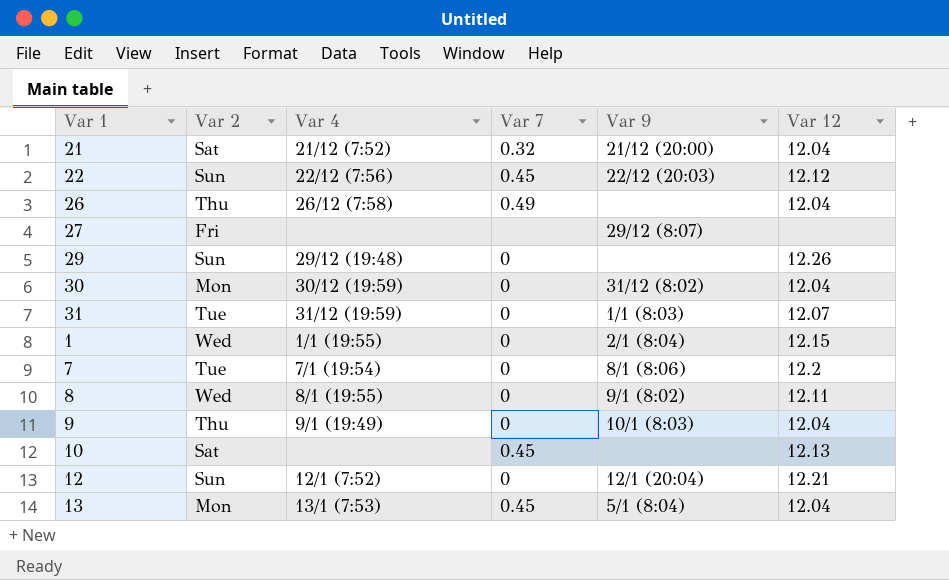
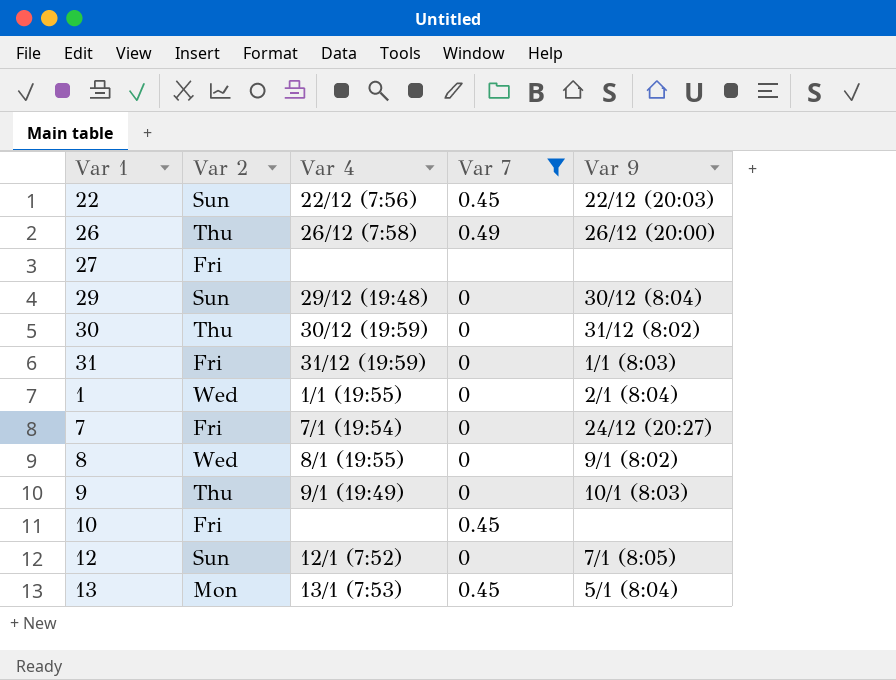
filter: none -> Var 7 != 0.32
column Var 12 | position: 6 -> none
26 | Var 9: none -> 26/12 (20:00)
27 | Var 9: 29/12 (8:07) -> none
29 | Var 9: none -> 30/12 (8:04)
30 | Var 2: Mon -> Thu
31 | Var 2: Tue -> Fri
7 | Var 2: Tue -> Fri
7 | Var 9: 8/1 (8:06) -> 24/12 (20:27)
10 | Var 2: Sat -> Fri
12 | Var 9: 12/1 (20:04) -> 7/1 (8:05)

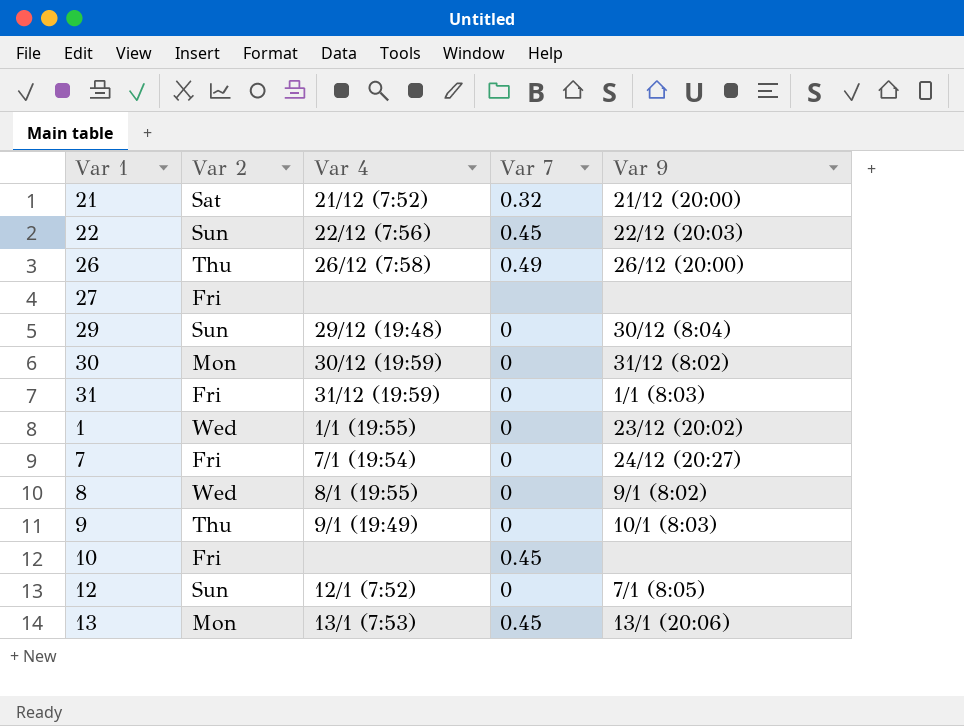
filter: Var 7 != 0.32 -> none
30 | Var 2: Thu -> Mon
1 | Var 9: 2/1 (8:04) -> 23/12 (20:02)
13 | Var 9: 5/1 (8:04) -> 13/1 (20:06)

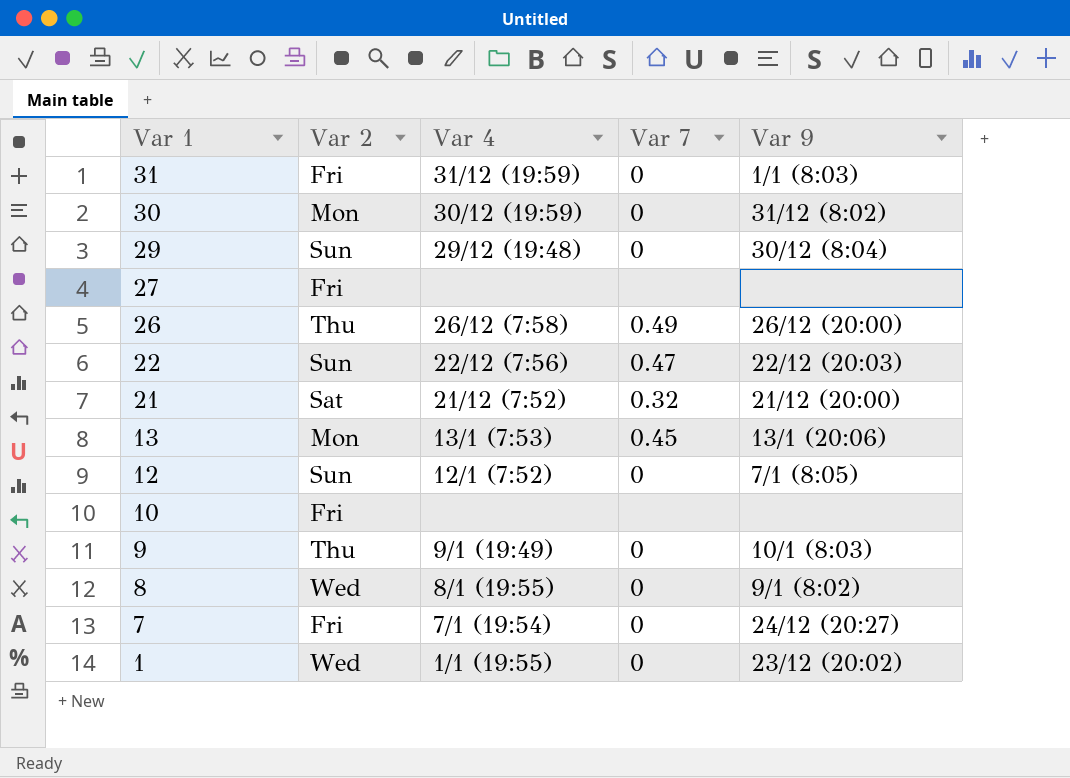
row order: none -> Var 1 descending
22 | Var 7: 0.45 -> 0.47
10 | Var 7: 0.45 -> none

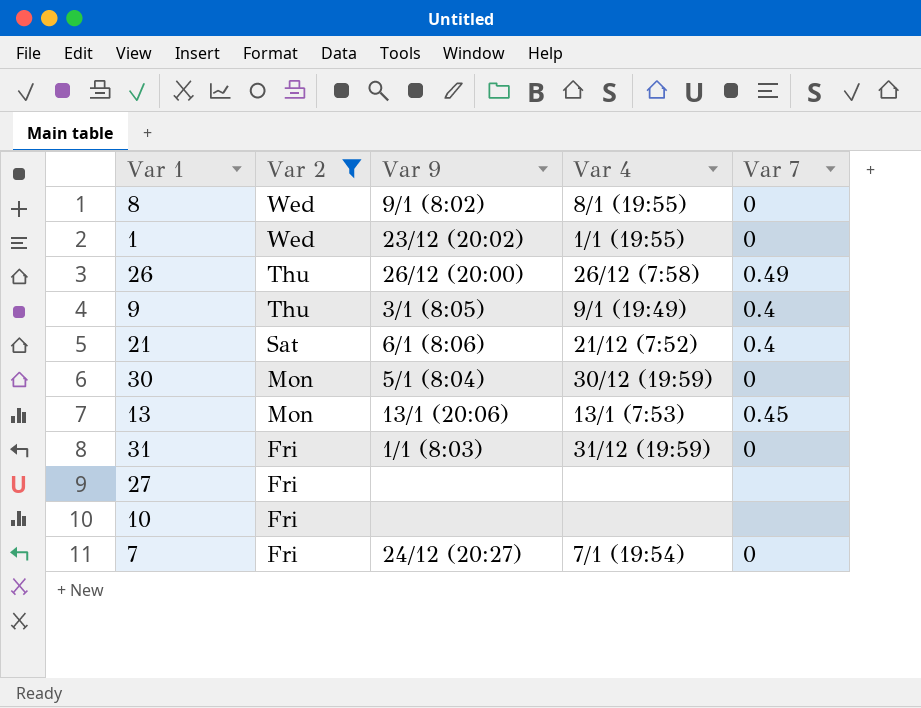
filter: none -> Var 2 != Sun
row order: Var 1 descending -> Var 2 descending
column Var 9 | position: 5 -> 3
9 | Var 9: 10/1 (8:03) -> 3/1 (8:05)
9 | Var 7: 0 -> 0.4
21 | Var 9: 21/12 (20:00) -> 6/1 (8:06)
21 | Var 7: 0.32 -> 0.4
30 | Var 9: 31/12 (8:02) -> 5/1 (8:04)

